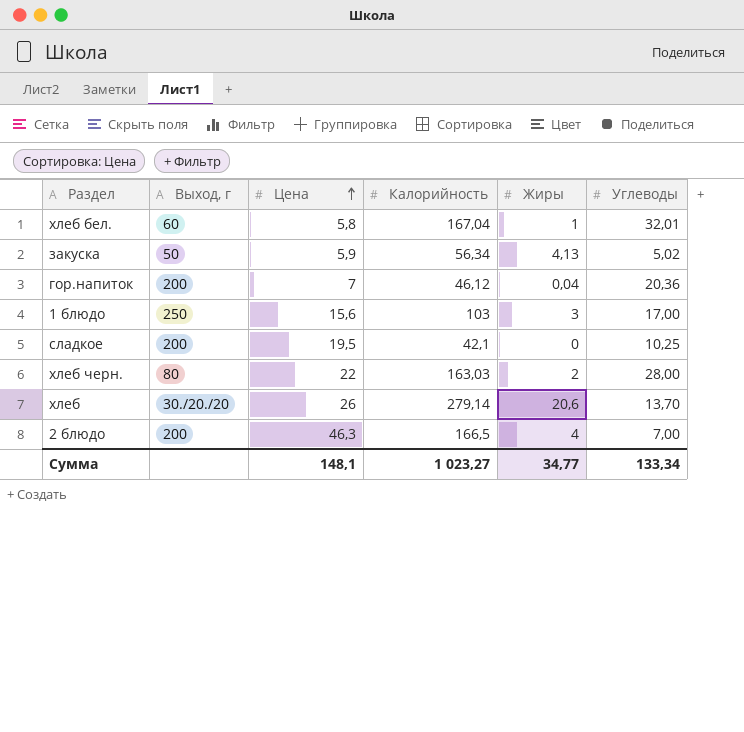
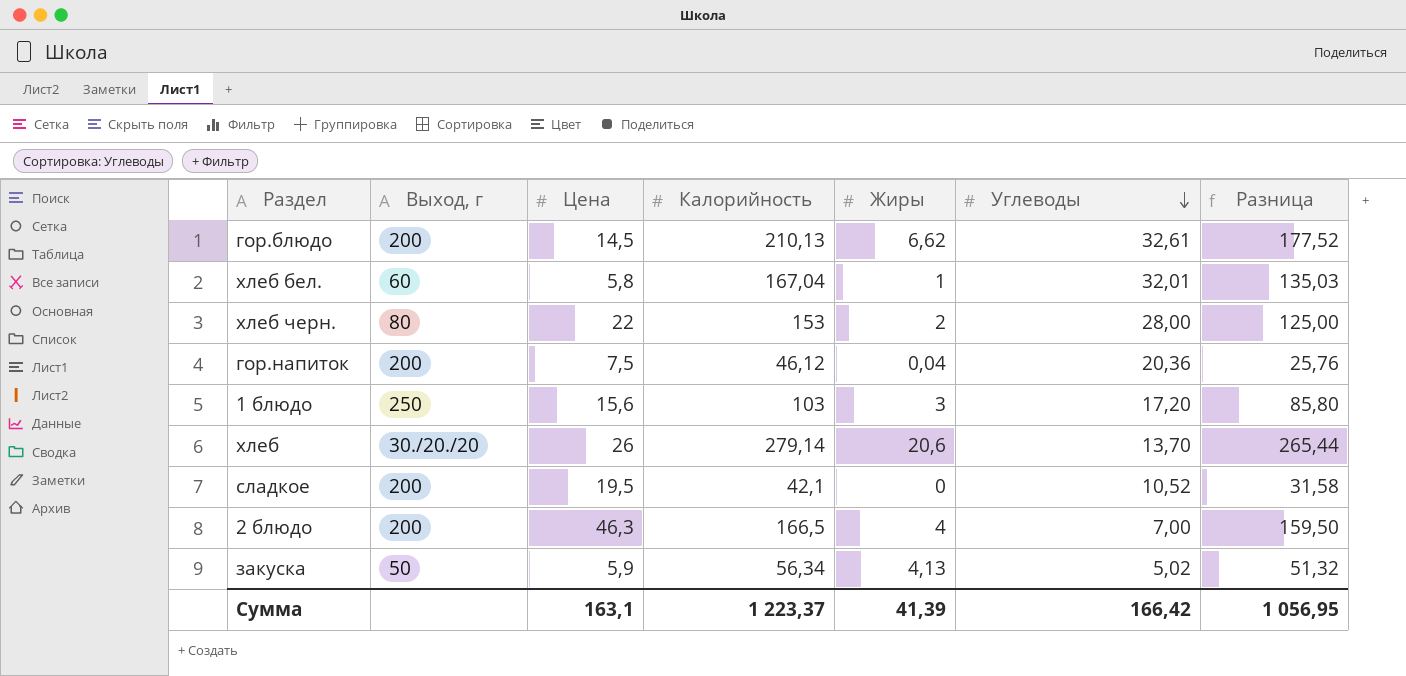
row order: Цена ascending -> Углеводы descending
column Разница | formula: none -> [Калорийность] - [Углеводы]
row гор.блюдо: none -> 200 | 14,5 | 210,13 | 6,62 | 32,61 | 177,52
хлеб черн. | Калорийность: 163,03 -> 153
гор.напиток | Цена: 7 -> 7,5
1 блюдо | Углеводы: 17,00 -> 17,20
сладкое | Углеводы: 10,25 -> 10,52
Сумма | Цена: 148,1 -> 163,1
Сумма | Калорийность: 1 023,27 -> 1 223,37
Сумма | Жиры: 34,77 -> 41,39
Сумма | Углеводы: 133,34 -> 166,42

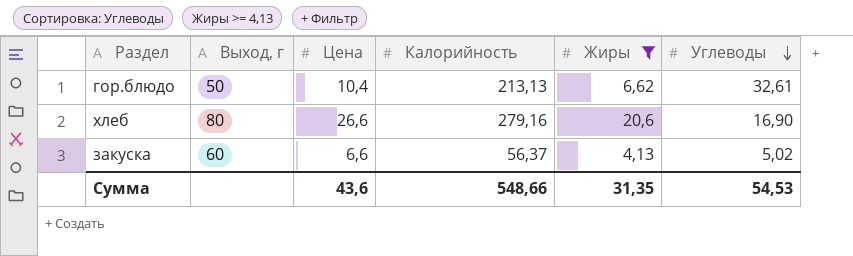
filter: none -> Жиры >= 4,13
column Разница | formula: [Калорийность] - [Углеводы] -> none
гор.блюдо | Выход, г: 200 -> 50
гор.блюдо | Цена: 14,5 -> 10,4
гор.блюдо | Калорийность: 210,13 -> 213,13
хлеб | Выход, г: 30./20./20 -> 80
хлеб | Цена: 26 -> 26,6
хлеб | Калорийность: 279,14 -> 279,16
хлеб | Углеводы: 13,70 -> 16,90
закуска | Выход, г: 50 -> 60
закуска | Цена: 5,9 -> 6,6
закуска | Калорийность: 56,34 -> 56,37
Сумма | Цена: 163,1 -> 43,6
Сумма | Калорийность: 1 223,37 -> 548,66
Сумма | Жиры: 41,39 -> 31,35
Сумма | Углеводы: 166,42 -> 54,53

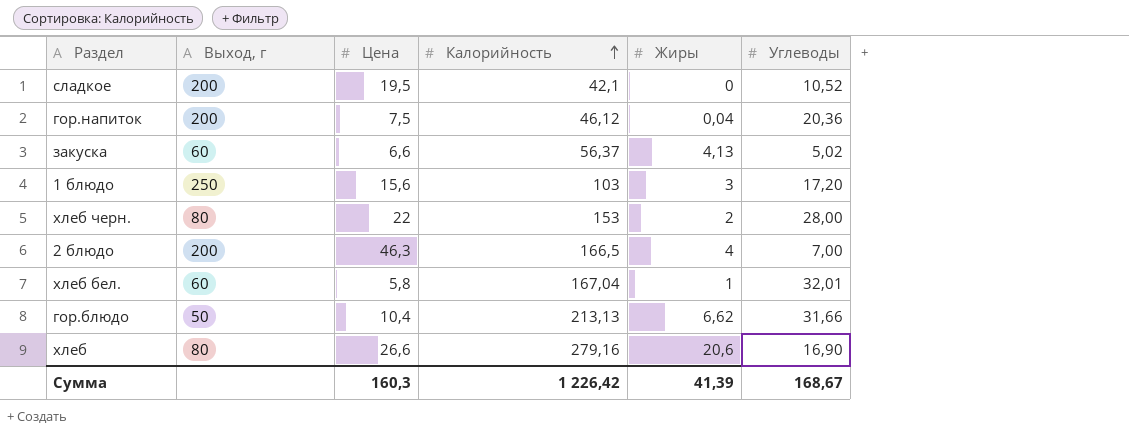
filter: Жиры >= 4,13 -> none
row order: Углеводы descending -> Калорийность ascending
гор.блюдо | Углеводы: 32,61 -> 31,66
Сумма | Цена: 43,6 -> 160,3
Сумма | Калорийность: 548,66 -> 1 226,42
Сумма | Жиры: 31,35 -> 41,39
Сумма | Углеводы: 54,53 -> 168,67

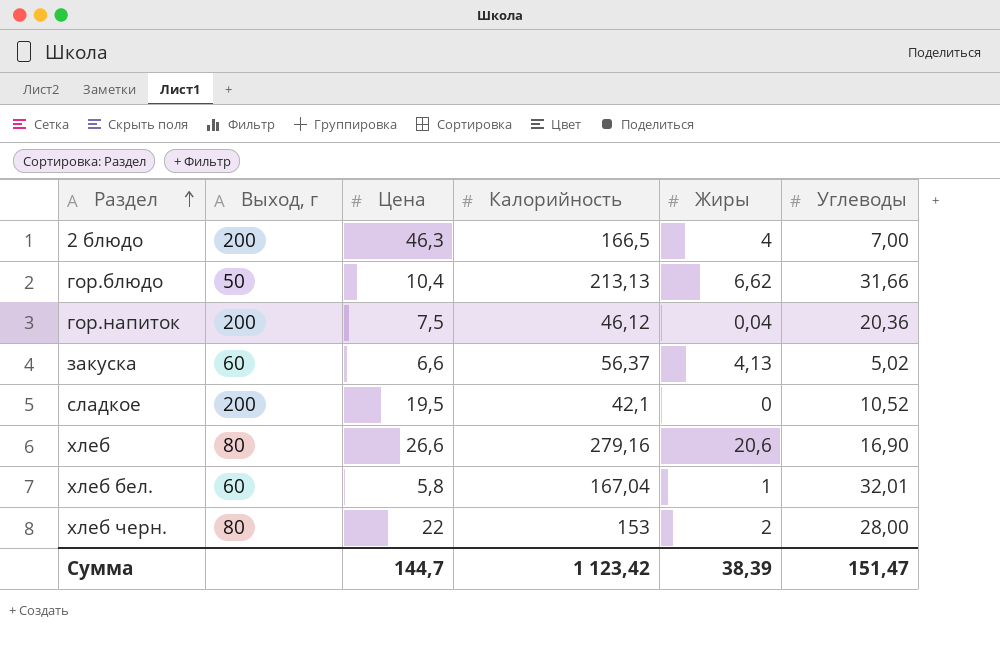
row order: Калорийность ascending -> Раздел ascending
row 1 блюдо: 250 | 15,6 | 103 | 3 | 17,20 -> none
Сумма | Цена: 160,3 -> 144,7
Сумма | Калорийность: 1 226,42 -> 1 123,42
Сумма | Жиры: 41,39 -> 38,39
Сумма | Углеводы: 168,67 -> 151,47

